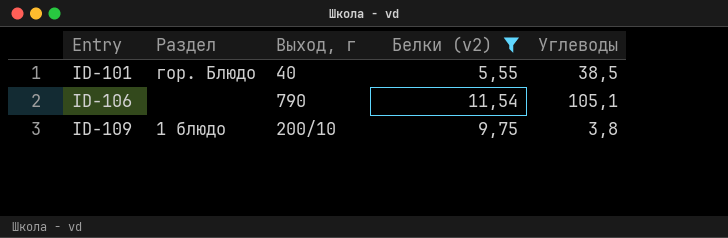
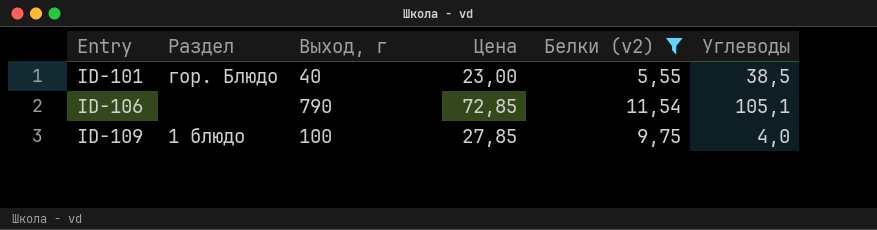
column Цена | position: none -> 4
ID-109 | Выход, г: 200/10 -> 100
ID-109 | Углеводы: 3,8 -> 4,0

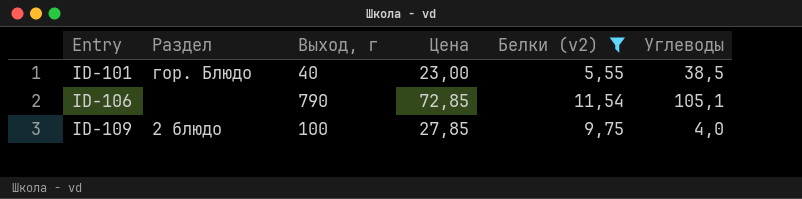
ID-109 | Раздел: 1 блюдо -> 2 блюдо

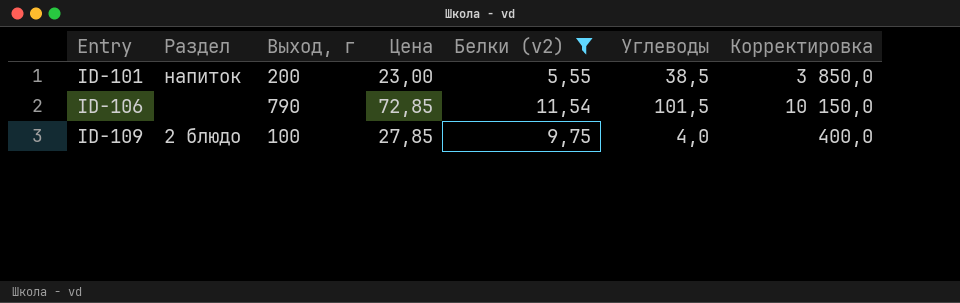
column Корректировка | formula: none -> [Углеводы] * 100
ID-101 | Раздел: гор. Блюдо -> напиток
ID-101 | Выход, г: 40 -> 200
ID-106 | Углеводы: 105,1 -> 101,5

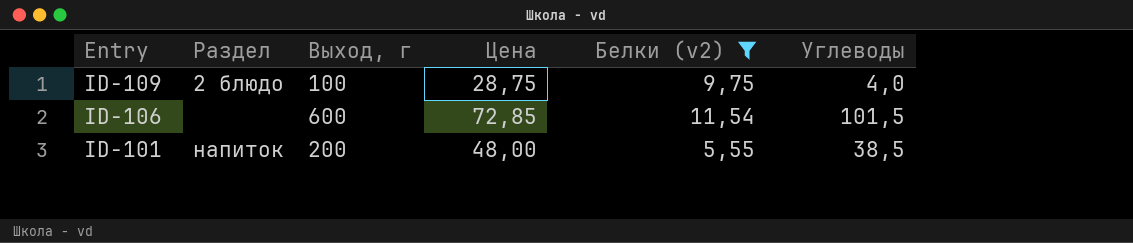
row order: Entry ascending -> Entry descending
column Корректировка | formula: [Углеводы] * 100 -> none
ID-109 | Цена: 27,85 -> 28,75
ID-106 | Выход, г: 790 -> 600
ID-101 | Цена: 23,00 -> 48,00

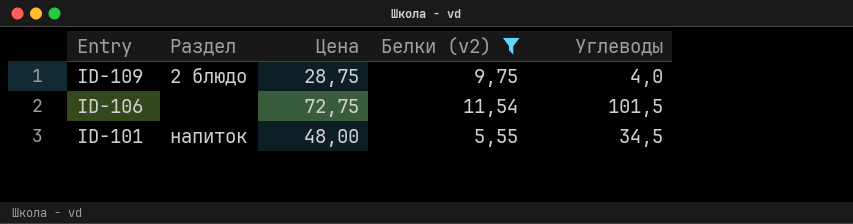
column Выход, г | position: 3 -> none
ID-106 | Цена: 72,85 -> 72,75
ID-101 | Углеводы: 38,5 -> 34,5

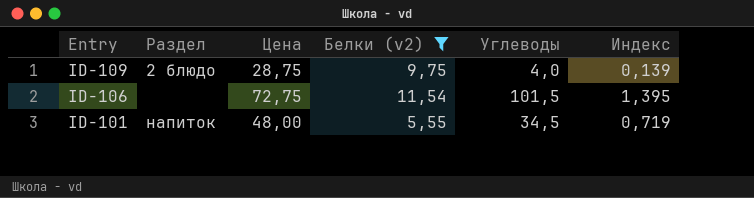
column Индекс | formula: none -> [Углеводы] / [Цена]

